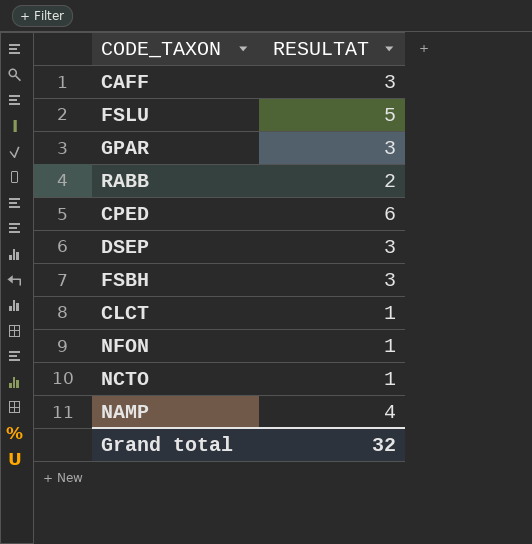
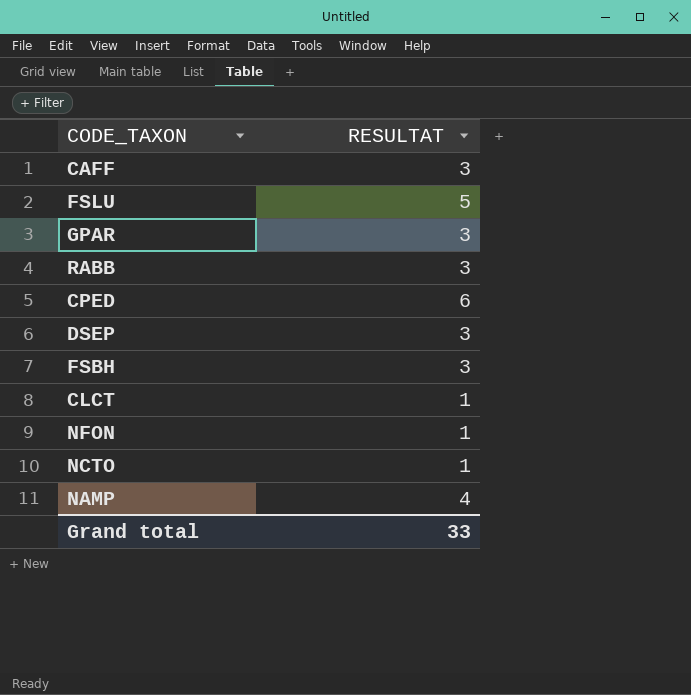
RABB | RESULTAT: 2 -> 3
Grand total | RESULTAT: 32 -> 33

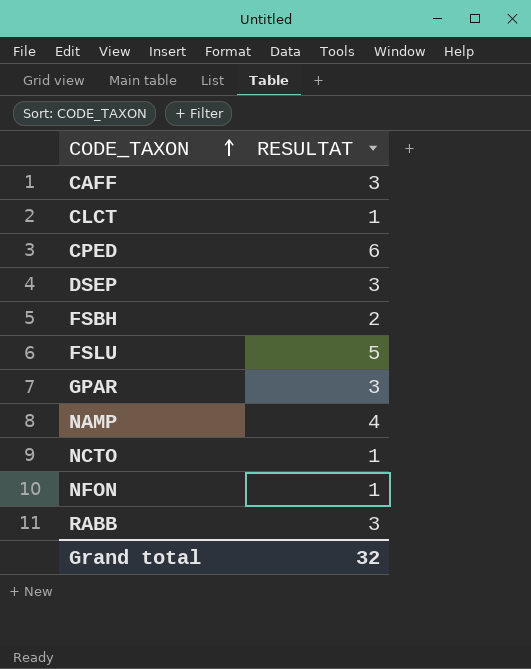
row order: none -> CODE_TAXON ascending
FSBH | RESULTAT: 3 -> 2
Grand total | RESULTAT: 33 -> 32

